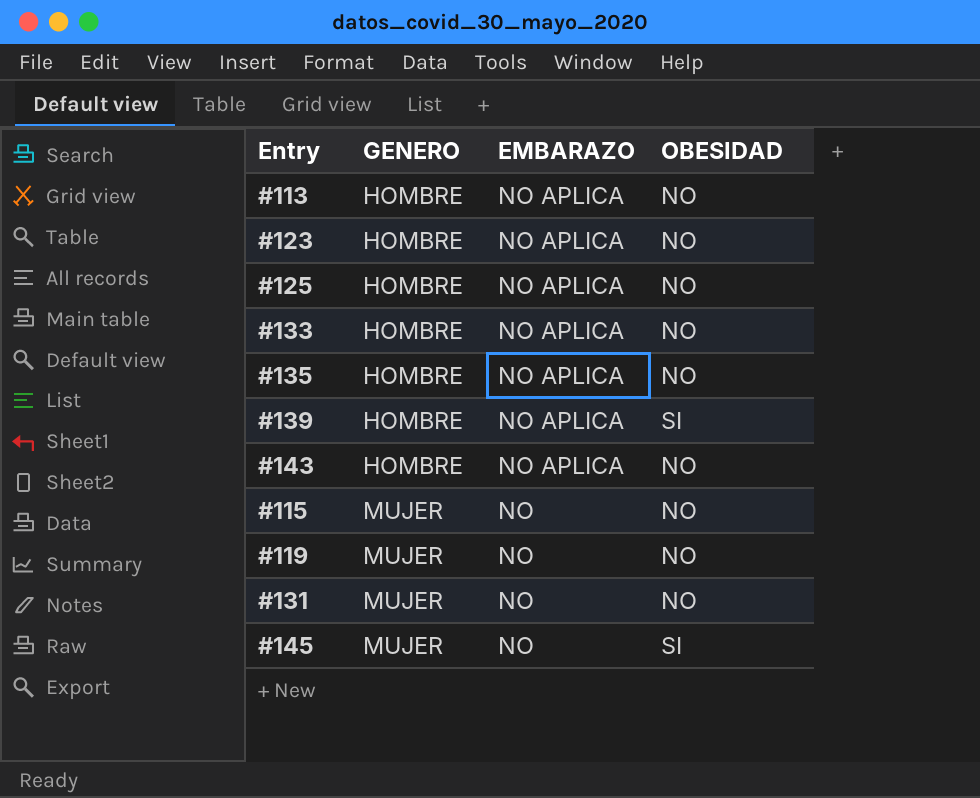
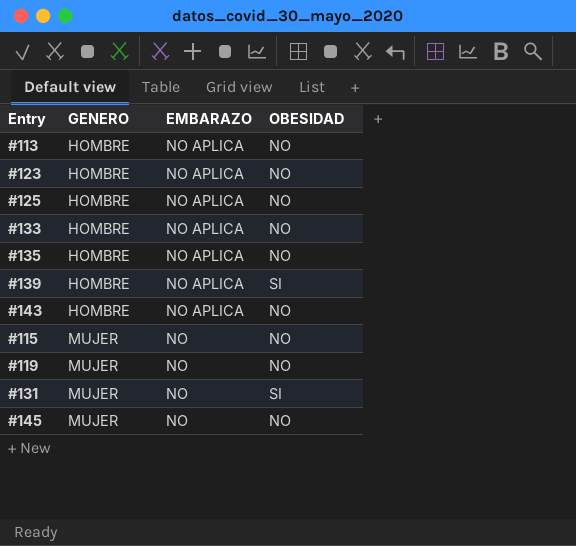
#131 | OBESIDAD: NO -> SI
#145 | OBESIDAD: SI -> NO

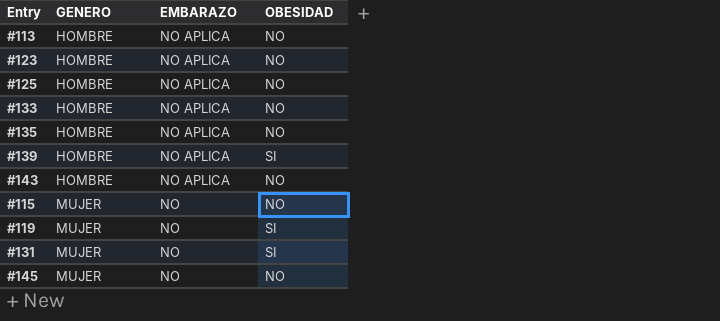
#119 | OBESIDAD: NO -> SI

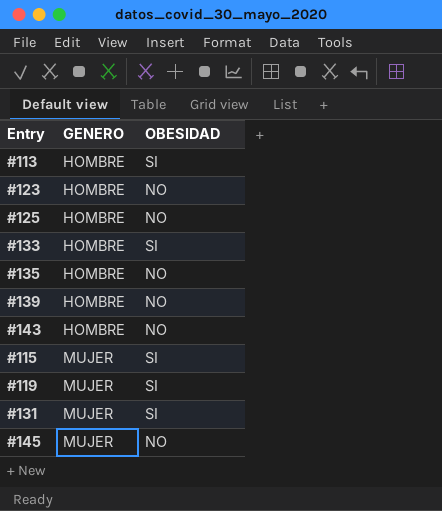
column EMBARAZO | position: 3 -> none
#113 | OBESIDAD: NO -> SI
#133 | OBESIDAD: NO -> SI
#139 | OBESIDAD: SI -> NO
#115 | OBESIDAD: NO -> SI

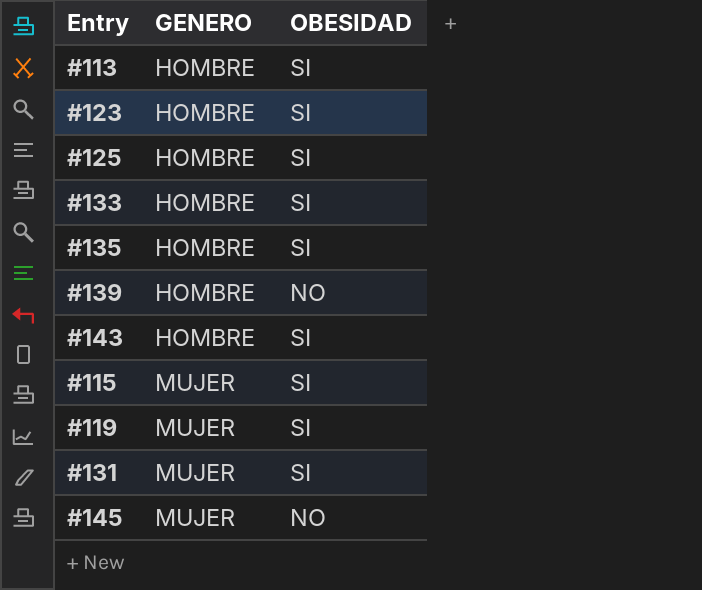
#123 | OBESIDAD: NO -> SI
#125 | OBESIDAD: NO -> SI
#135 | OBESIDAD: NO -> SI
#143 | OBESIDAD: NO -> SI

